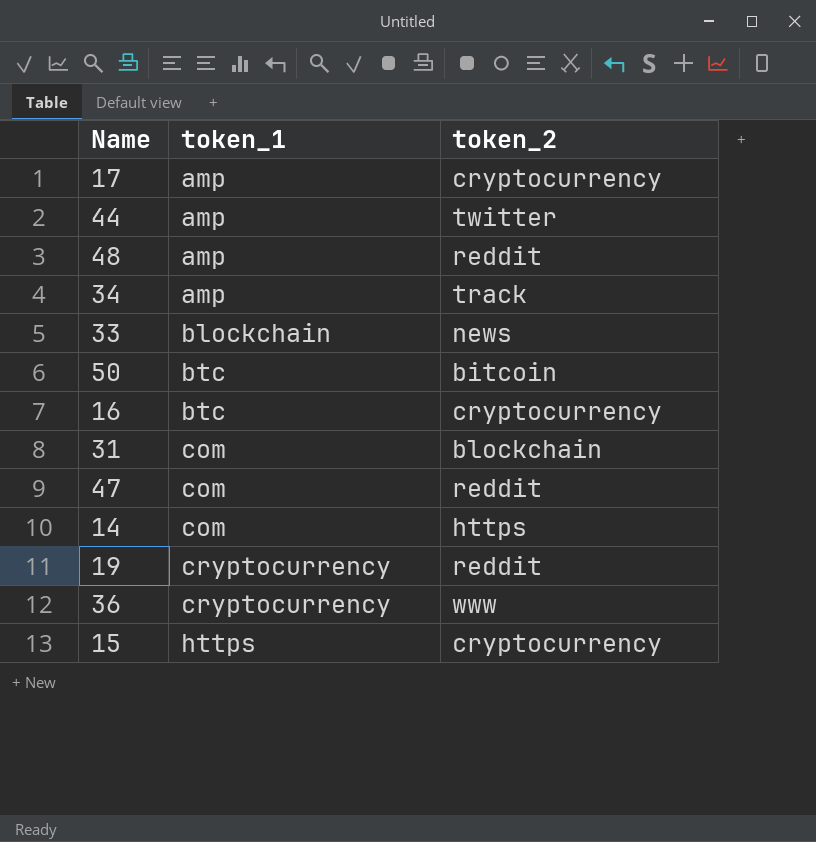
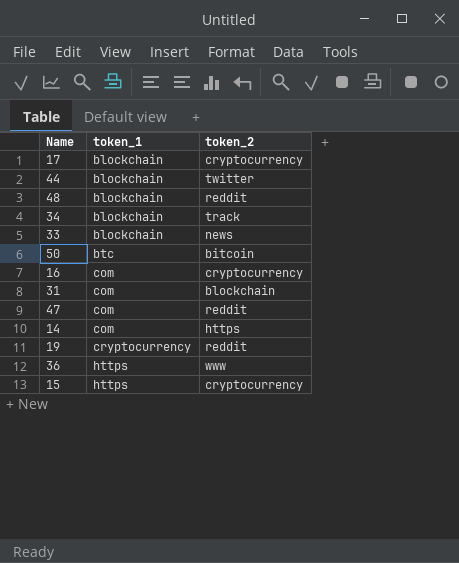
17 | token_1: amp -> blockchain
44 | token_1: amp -> blockchain
48 | token_1: amp -> blockchain
34 | token_1: amp -> blockchain
16 | token_1: btc -> com
36 | token_1: cryptocurrency -> https

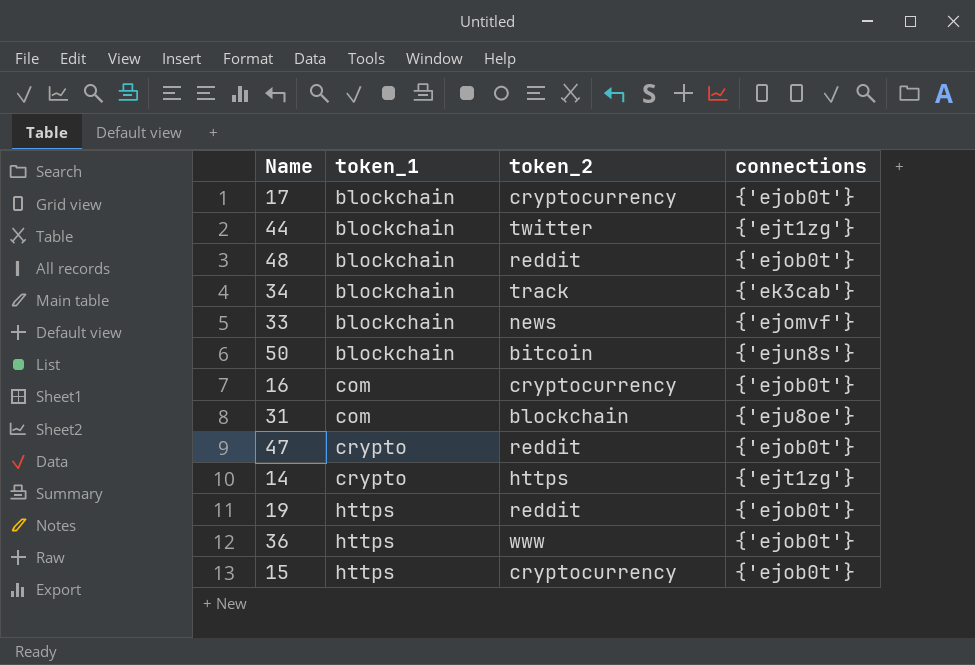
column connections | position: none -> 4
50 | token_1: btc -> blockchain
47 | token_1: com -> crypto
14 | token_1: com -> crypto
19 | token_1: cryptocurrency -> https

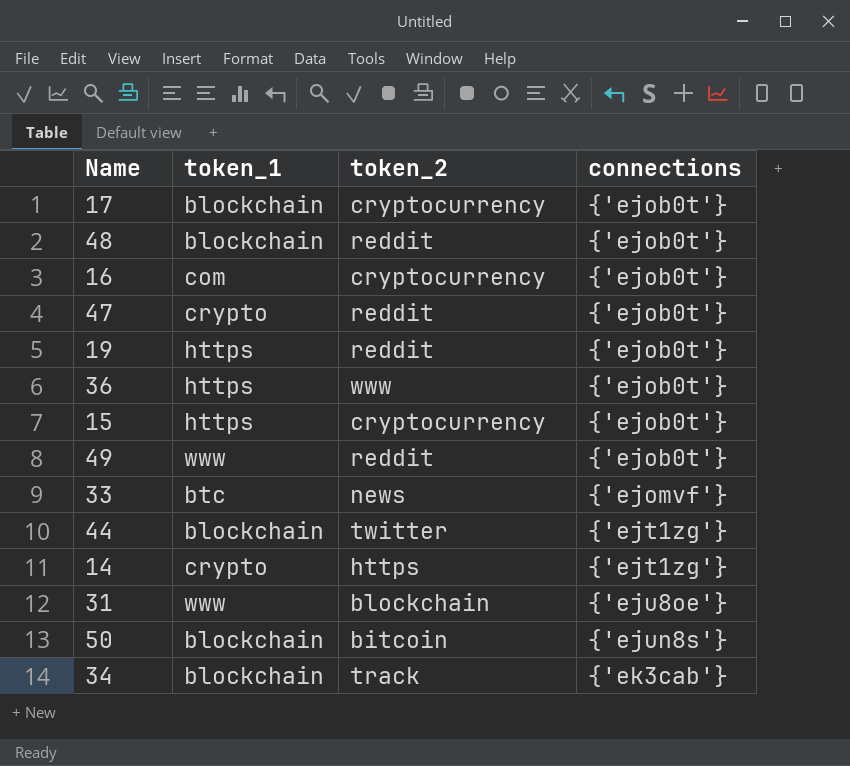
row order: token_1 ascending -> connections ascending
row 49: none -> www | reddit | {'ejob0t'}
33 | token_1: blockchain -> btc
31 | token_1: com -> www

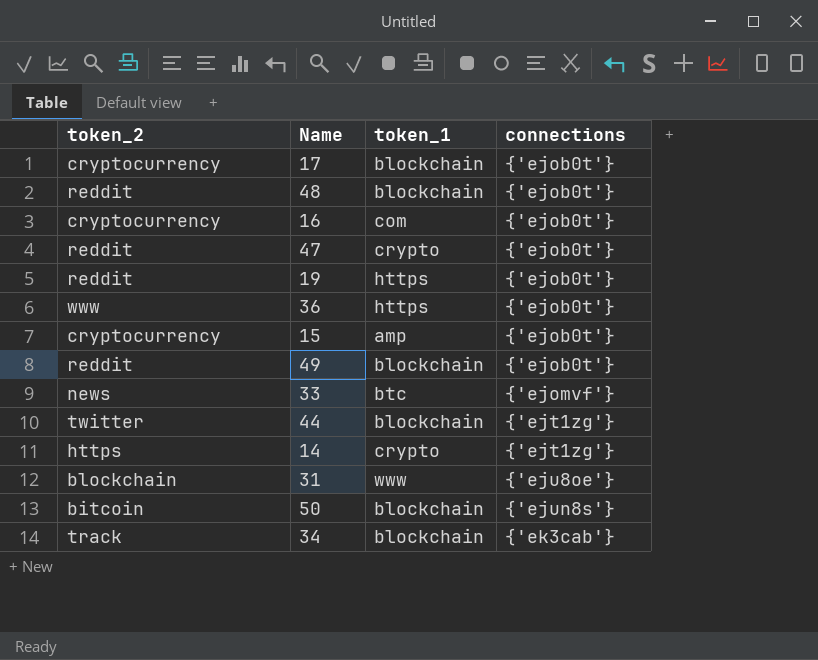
column token_2 | position: 3 -> 1
15 | token_1: https -> amp
49 | token_1: www -> blockchain

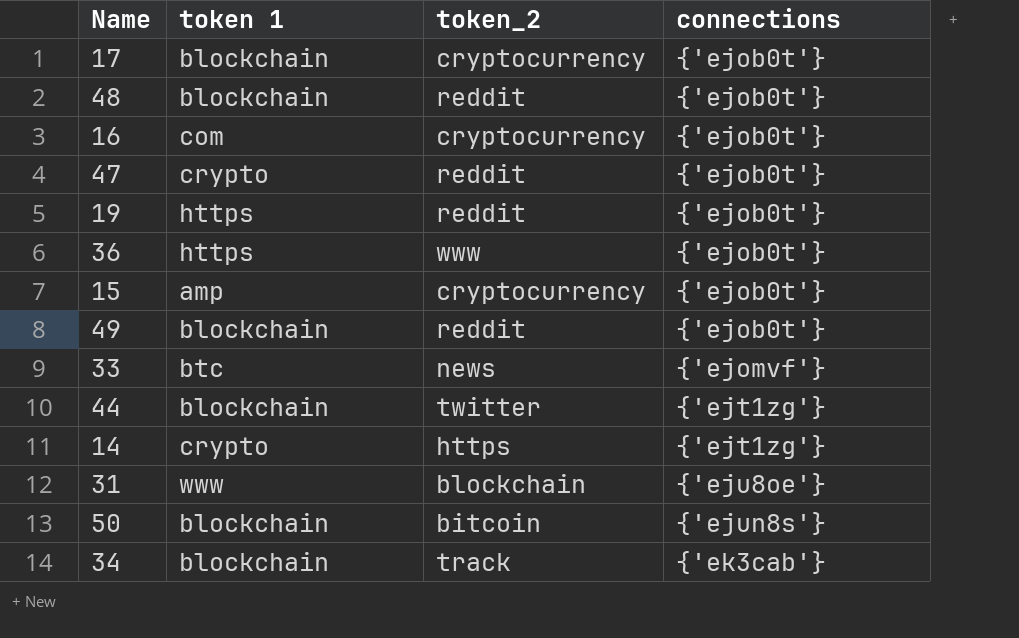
column name: token_1 -> token 1
column token_2 | position: 1 -> 3

